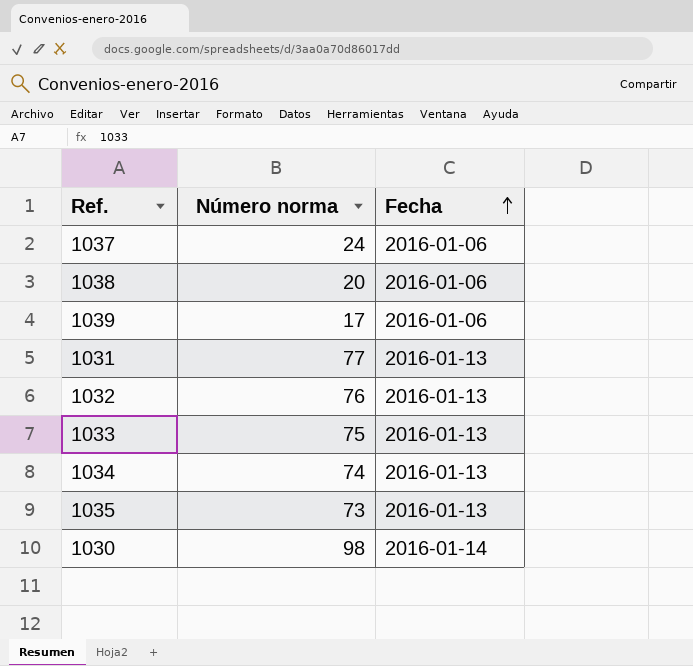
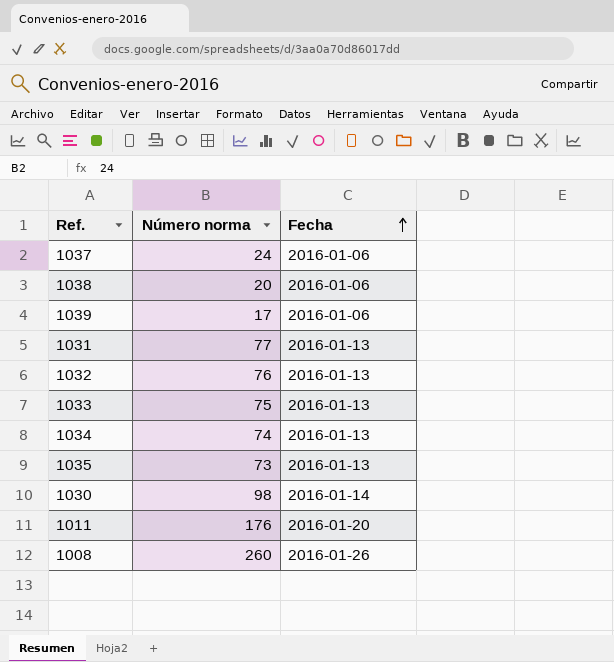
row 1011: none -> 176 | 2016-01-20
row 1008: none -> 260 | 2016-01-26

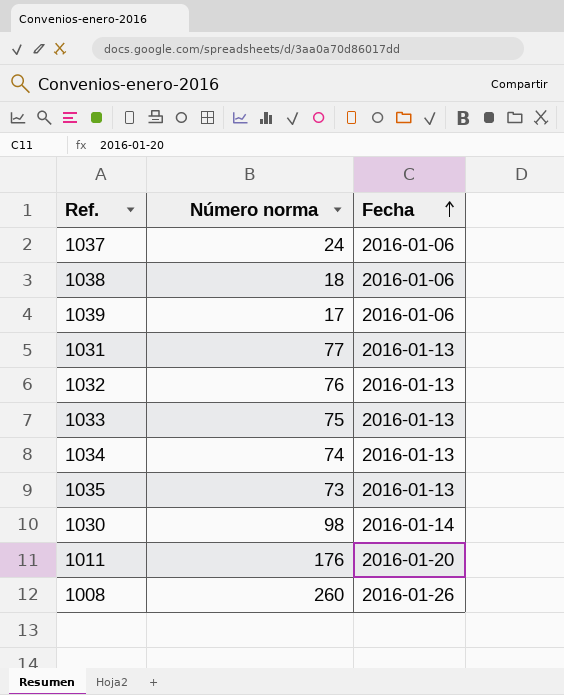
1038 | Número norma: 20 -> 18

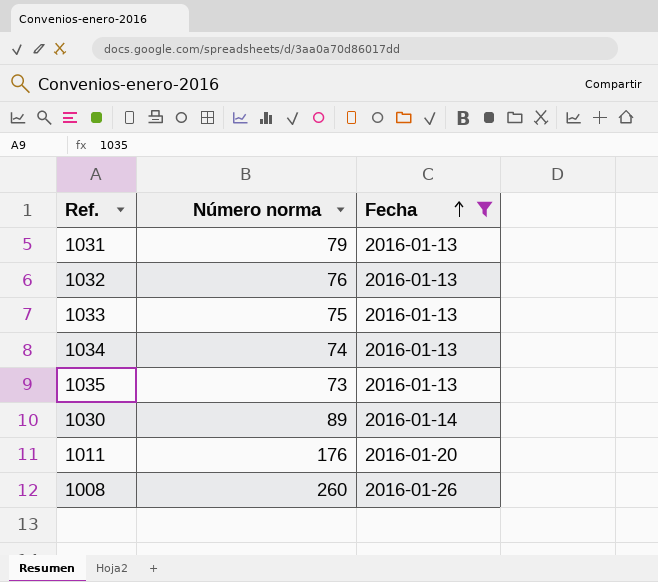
filter: none -> Fecha != 2016-01-06
1031 | Número norma: 77 -> 79
1030 | Número norma: 98 -> 89

